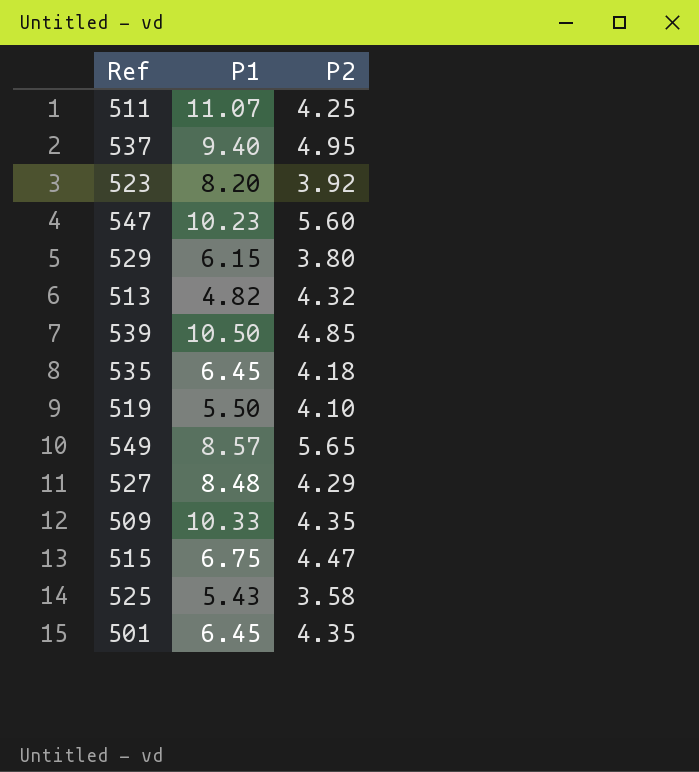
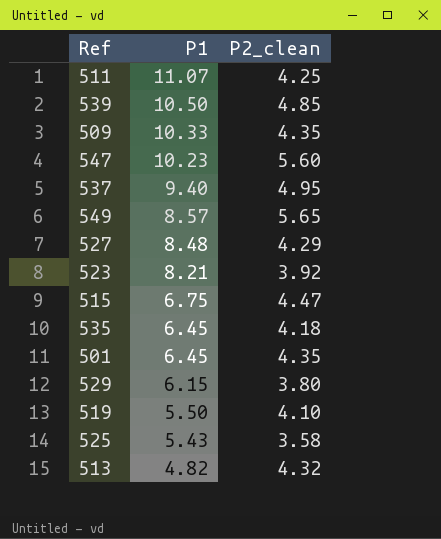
row order: none -> P1 descending
column name: P2 -> P2_clean
523 | P1: 8.20 -> 8.21

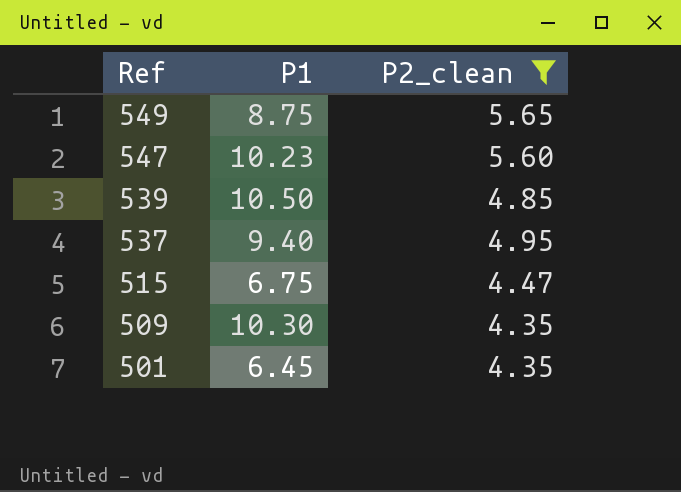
filter: none -> P2_clean >= 4.35
row order: P1 descending -> Ref descending
549 | P1: 8.57 -> 8.75
509 | P1: 10.33 -> 10.30

